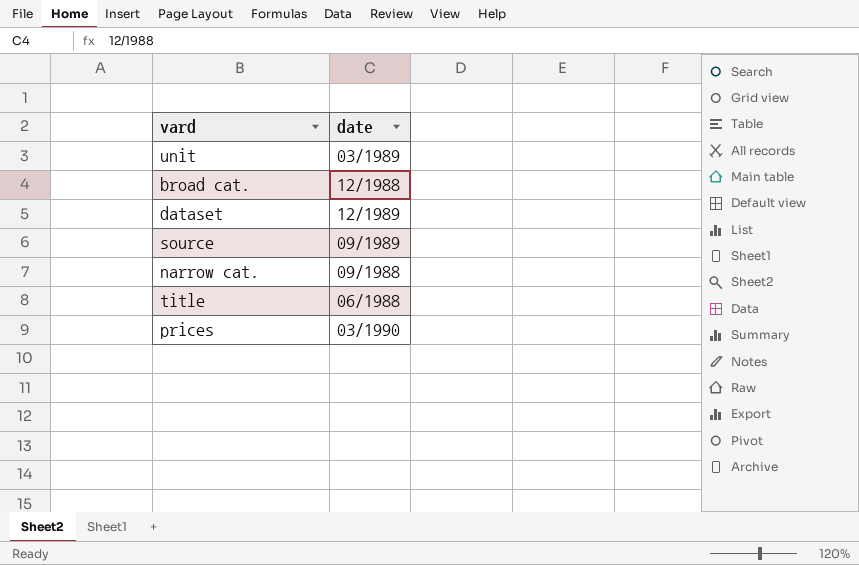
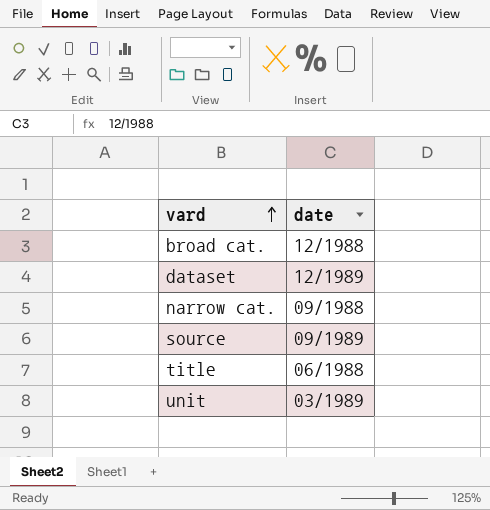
row order: none -> vard ascending
row prices: 03/1990 -> none

